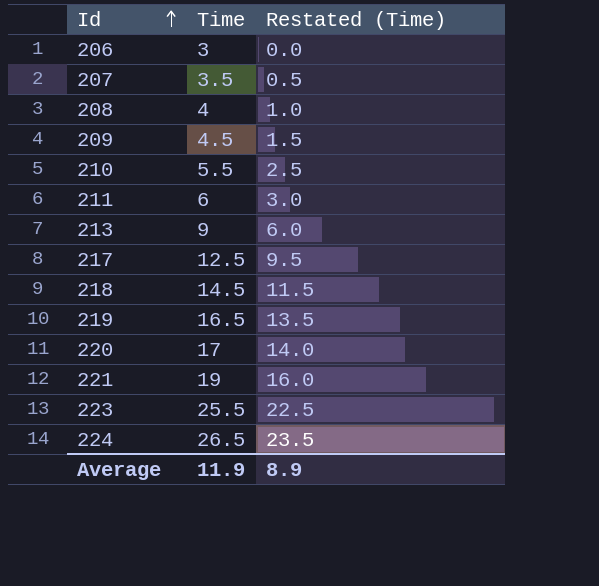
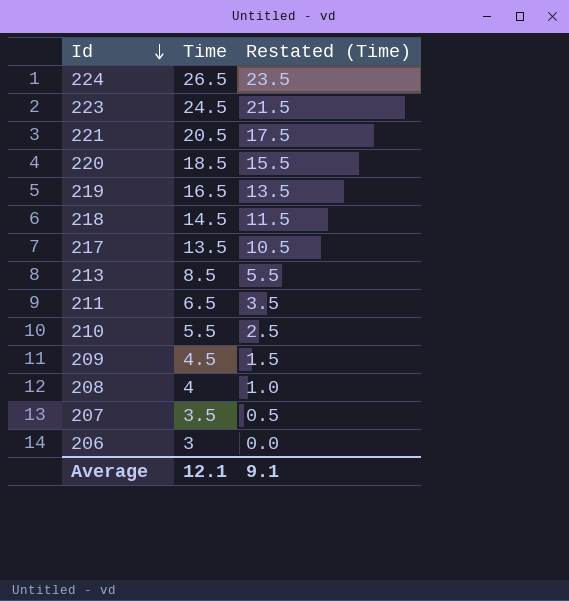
row order: Id ascending -> Id descending
223 | Time: 25.5 -> 24.5
223 | Restated (Time): 22.5 -> 21.5
221 | Time: 19 -> 20.5
221 | Restated (Time): 16.0 -> 17.5
220 | Time: 17 -> 18.5
220 | Restated (Time): 14.0 -> 15.5
217 | Time: 12.5 -> 13.5
217 | Restated (Time): 9.5 -> 10.5
213 | Time: 9 -> 8.5
213 | Restated (Time): 6.0 -> 5.5
211 | Time: 6 -> 6.5
211 | Restated (Time): 3.0 -> 3.5
Average | Time: 11.9 -> 12.1
Average | Restated (Time): 8.9 -> 9.1

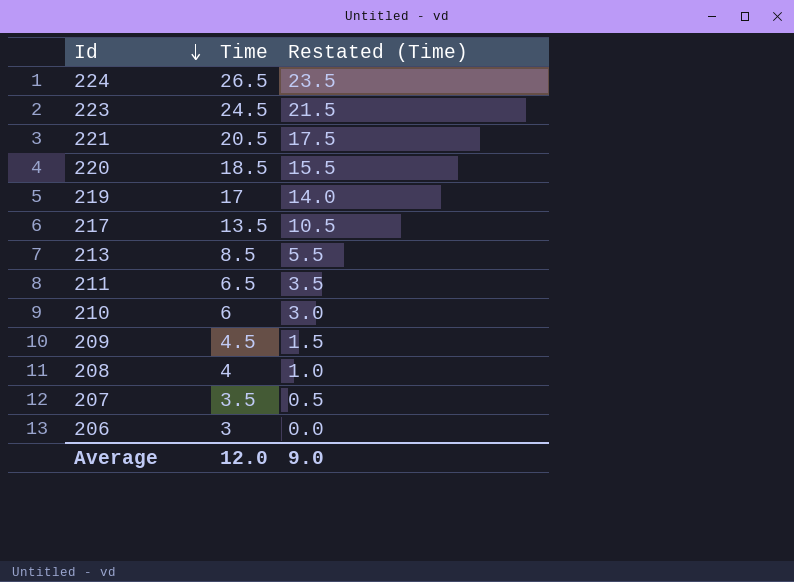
row 218: 14.5 | 11.5 -> none
219 | Time: 16.5 -> 17
219 | Restated (Time): 13.5 -> 14.0
210 | Time: 5.5 -> 6
210 | Restated (Time): 2.5 -> 3.0
Average | Time: 12.1 -> 12.0
Average | Restated (Time): 9.1 -> 9.0

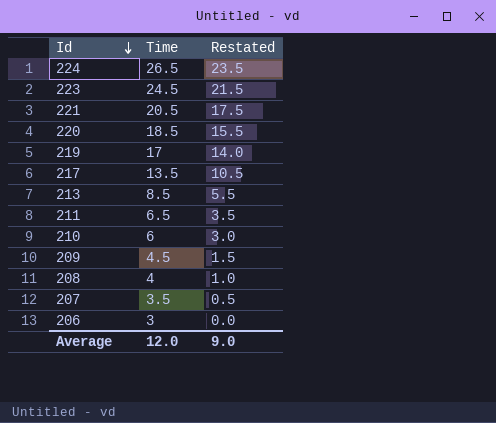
column name: Restated (Time) -> Restated

